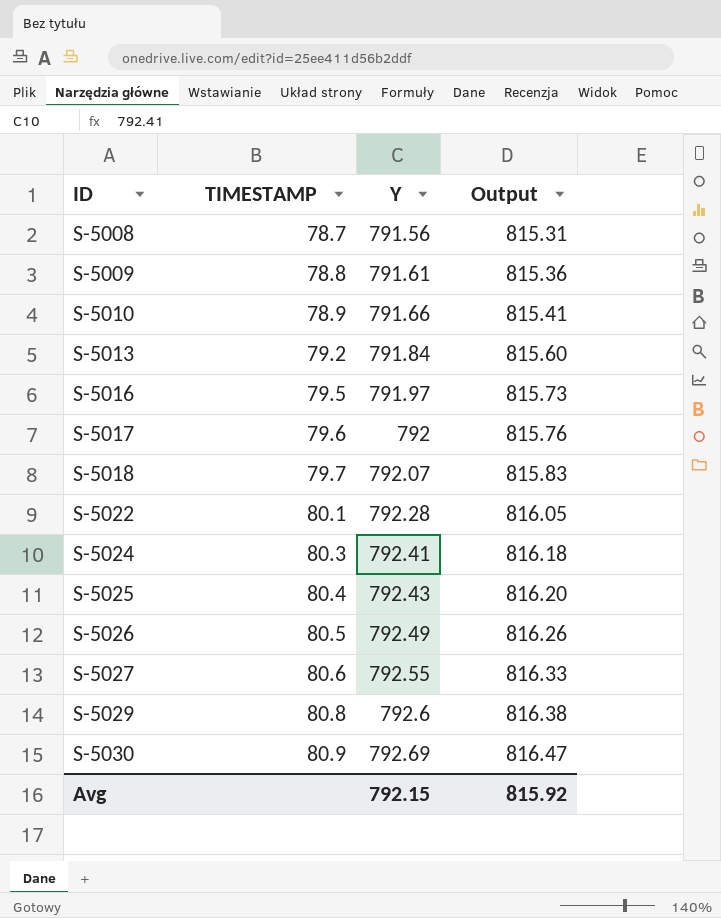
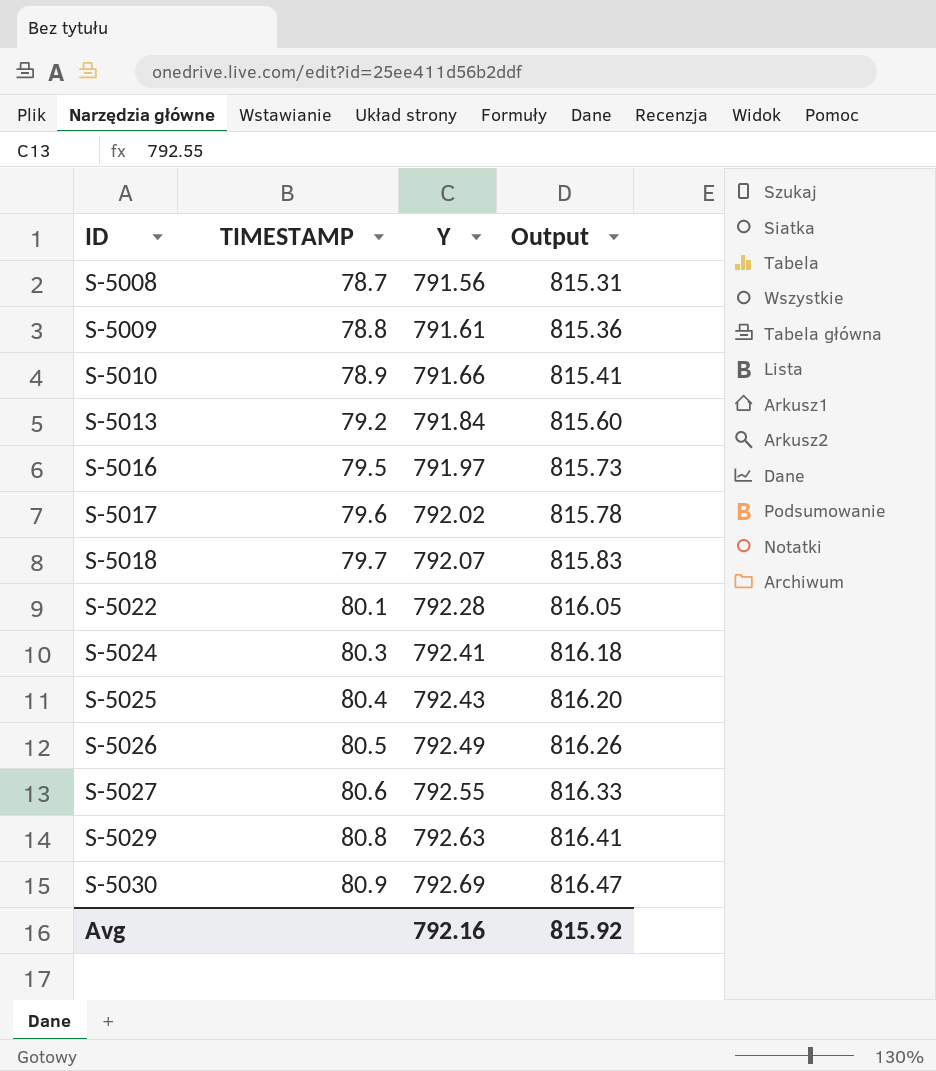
S-5017 | Y: 792 -> 792.02
S-5017 | Output: 815.76 -> 815.78
S-5029 | Y: 792.6 -> 792.63
S-5029 | Output: 816.38 -> 816.41
Avg | Y: 792.15 -> 792.16

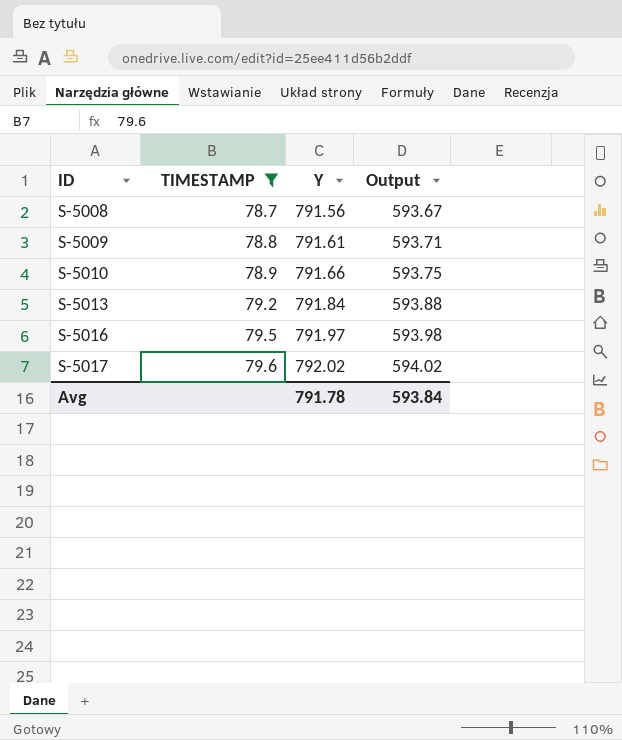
filter: none -> TIMESTAMP <= 79.6
column Output | formula: [Y] * 1.03 -> [Y] * 0.75
Avg | Y: 792.16 -> 791.78
Avg | Output: 815.92 -> 593.84

